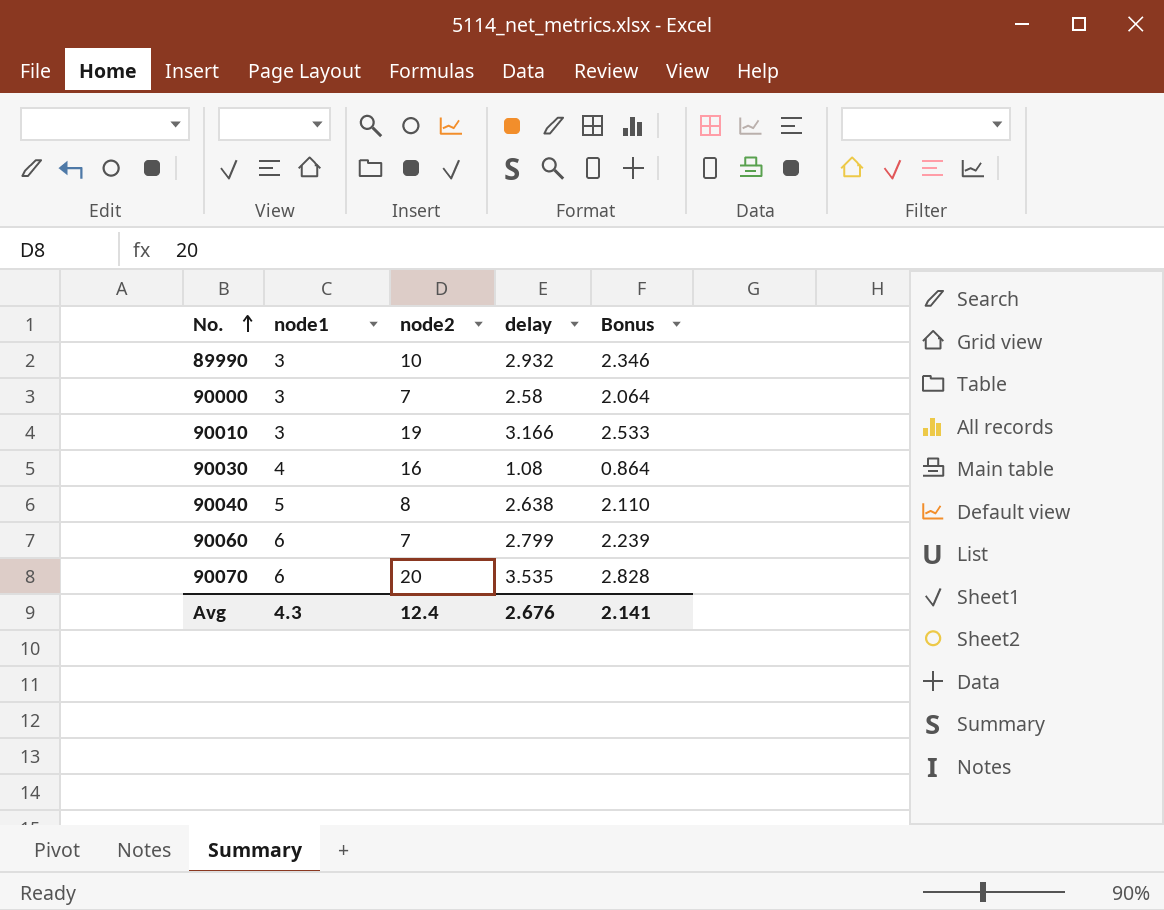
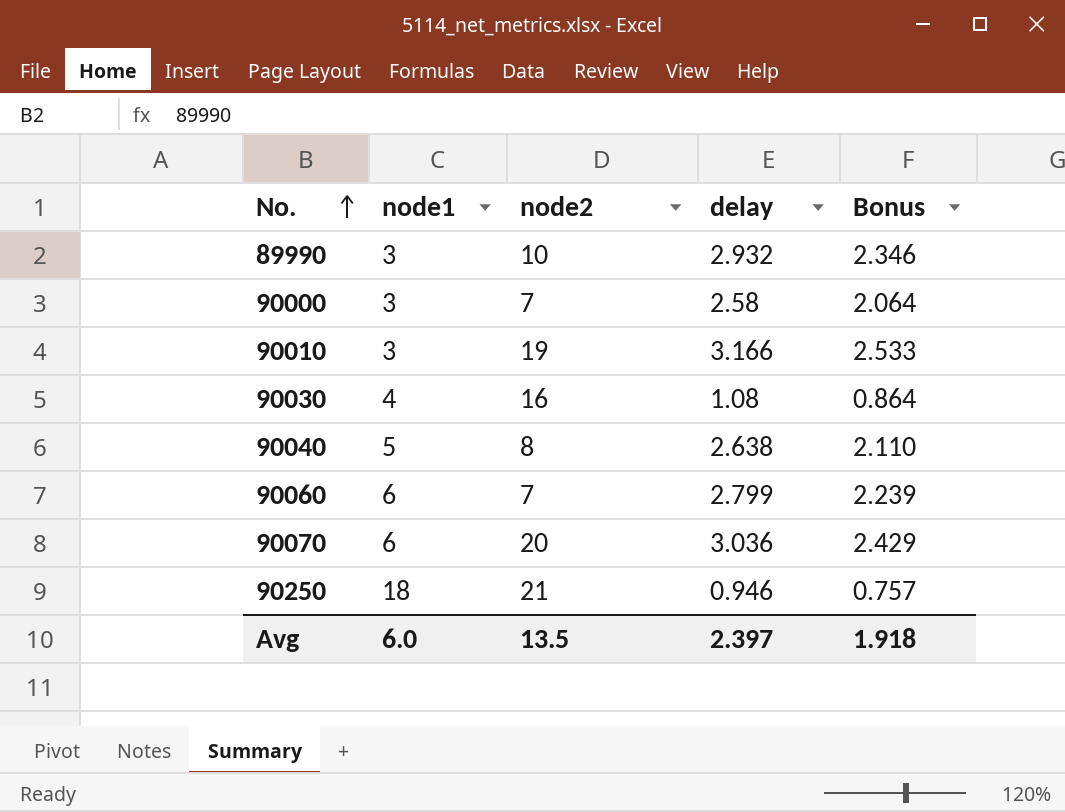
90070 | delay: 3.535 -> 3.036
90070 | Bonus: 2.828 -> 2.429
row 90250: none -> 18 | 21 | 0.946 | 0.757
Avg | node1: 4.3 -> 6.0
Avg | node2: 12.4 -> 13.5
Avg | delay: 2.676 -> 2.397
Avg | Bonus: 2.141 -> 1.918

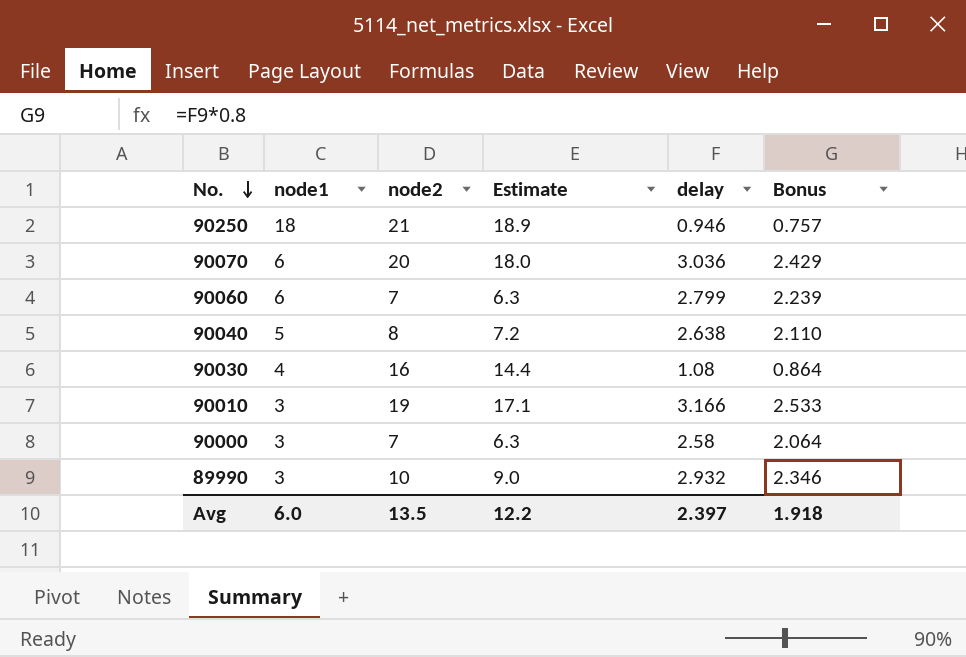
row order: No. ascending -> No. descending
column Estimate | formula: none -> [node2] * 0.9

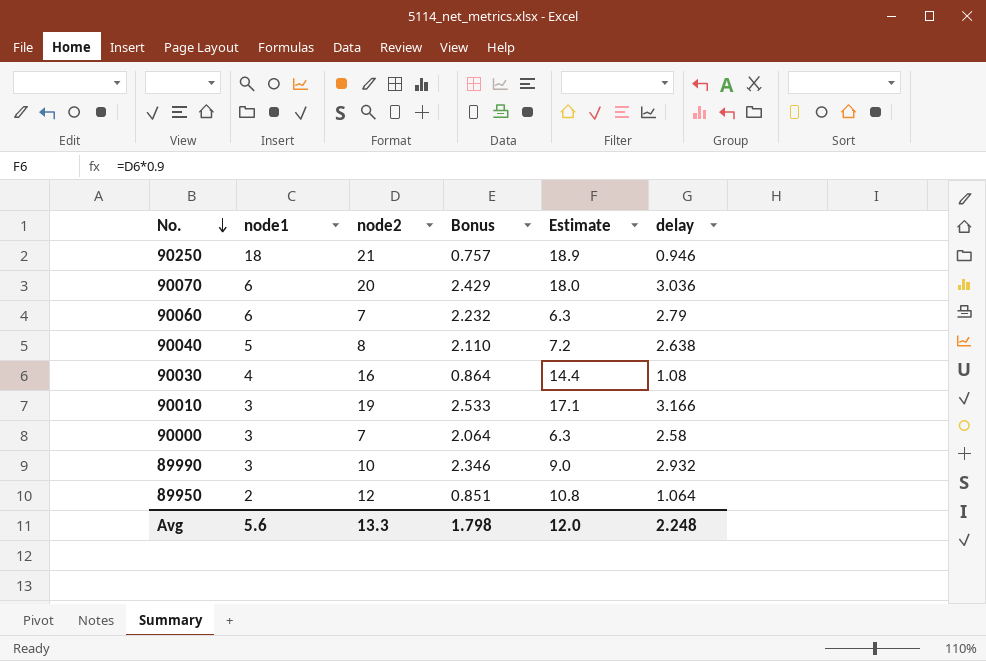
column Bonus | position: 6 -> 4
90060 | Bonus: 2.239 -> 2.232
90060 | delay: 2.799 -> 2.79
row 89950: none -> 2 | 12 | 0.851 | 10.8 | 1.064
Avg | node1: 6.0 -> 5.6
Avg | node2: 13.5 -> 13.3
Avg | Bonus: 1.918 -> 1.798
Avg | Estimate: 12.2 -> 12.0
Avg | delay: 2.397 -> 2.248

